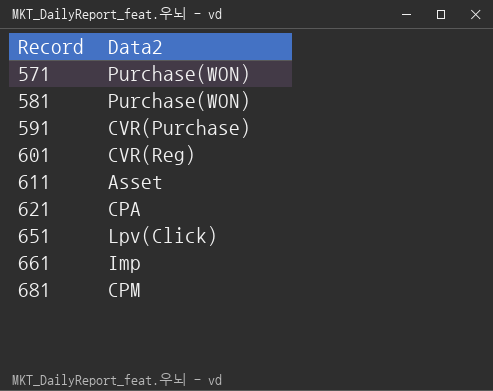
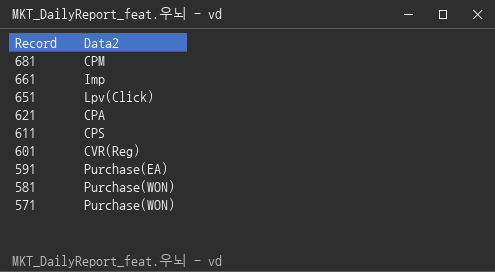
row order: Record ascending -> Record descending
611 | Data2: Asset -> CPS
591 | Data2: CVR(Purchase) -> Purchase(EA)

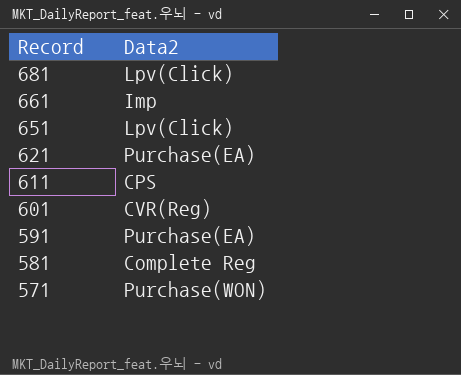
681 | Data2: CPM -> Lpv(Click)
621 | Data2: CPA -> Purchase(EA)
581 | Data2: Purchase(WON) -> Complete Reg

